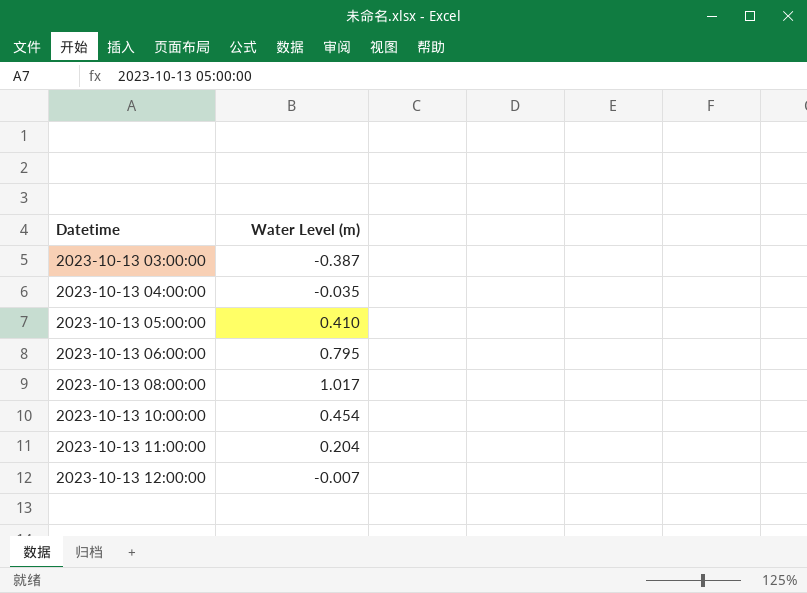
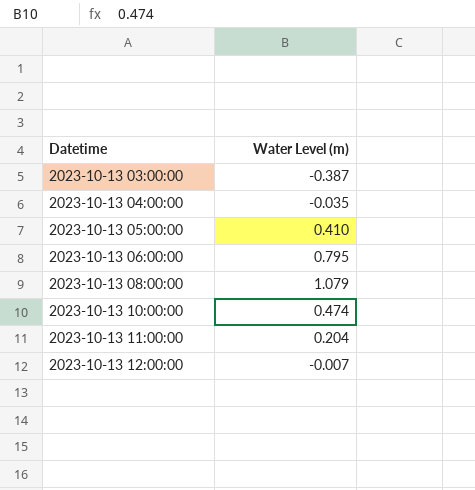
2023-10-13 08:00:00 | Water Level (m): 1.017 -> 1.079
2023-10-13 10:00:00 | Water Level (m): 0.454 -> 0.474

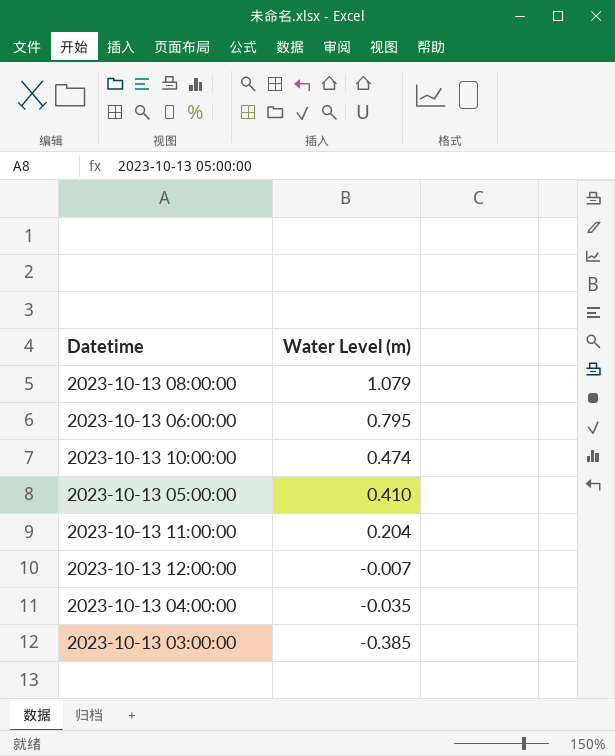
row order: Datetime ascending -> Water Level (m) descending
2023-10-13 03:00:00 | Water Level (m): -0.387 -> -0.385

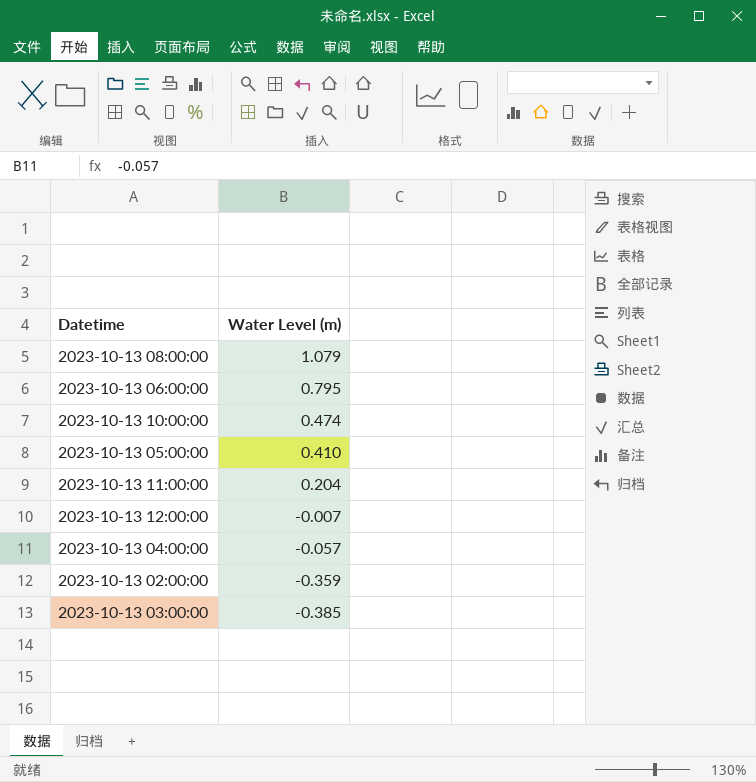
2023-10-13 04:00:00 | Water Level (m): -0.035 -> -0.057
row 2023-10-13 02:00:00: none -> -0.359

